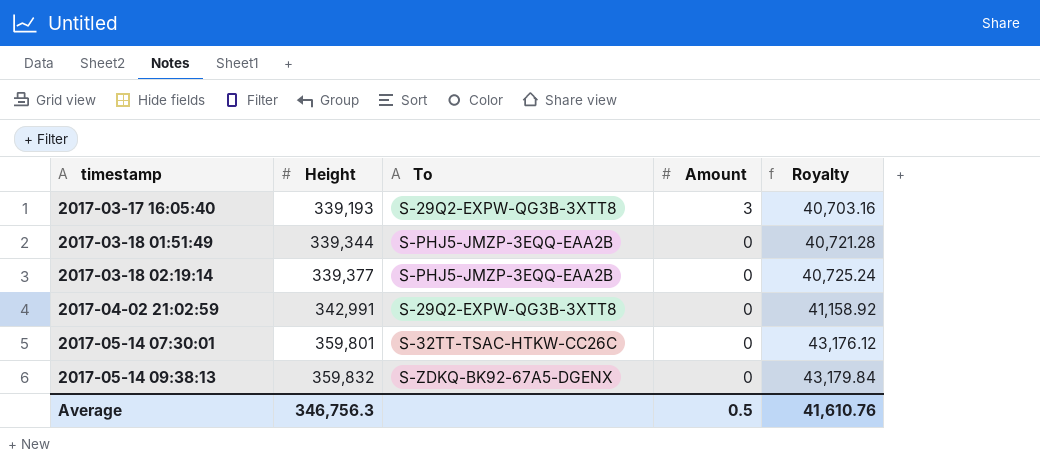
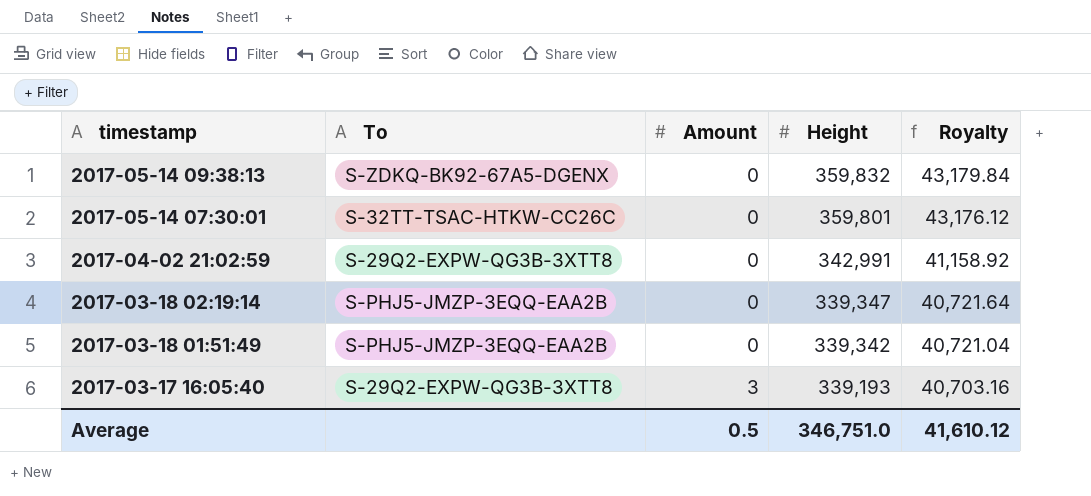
row order: timestamp ascending -> timestamp descending
column Height | position: 2 -> 4
2017-03-18 02:19:14 | Height: 339,377 -> 339,347
2017-03-18 02:19:14 | Royalty: 40,725.24 -> 40,721.64
2017-03-18 01:51:49 | Height: 339,344 -> 339,342
2017-03-18 01:51:49 | Royalty: 40,721.28 -> 40,721.04
Average | Height: 346,756.3 -> 346,751.0
Average | Royalty: 41,610.76 -> 41,610.12

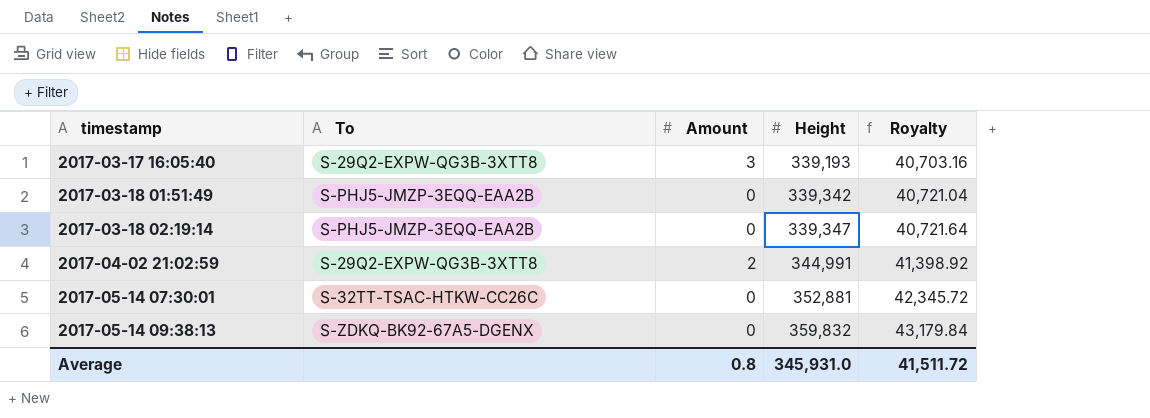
row order: timestamp descending -> timestamp ascending
2017-04-02 21:02:59 | Amount: 0 -> 2
2017-04-02 21:02:59 | Height: 342,991 -> 344,991
2017-04-02 21:02:59 | Royalty: 41,158.92 -> 41,398.92
2017-05-14 07:30:01 | Height: 359,801 -> 352,881
2017-05-14 07:30:01 | Royalty: 43,176.12 -> 42,345.72
Average | Amount: 0.5 -> 0.8
Average | Height: 346,751.0 -> 345,931.0
Average | Royalty: 41,610.12 -> 41,511.72

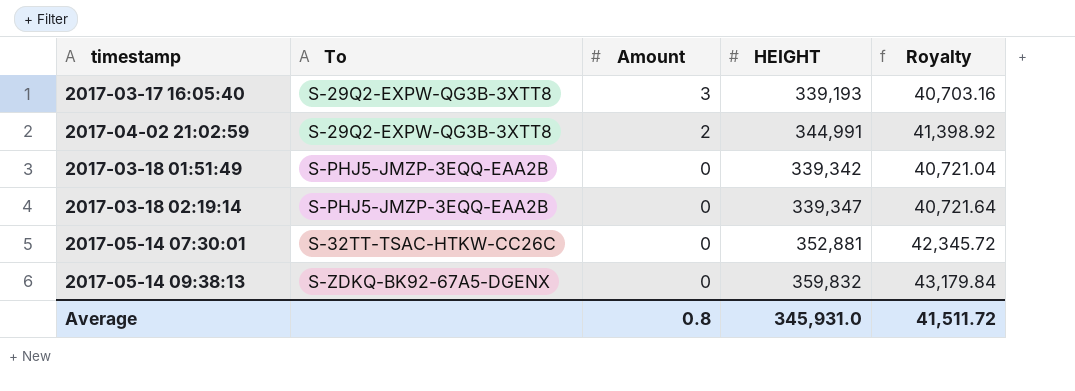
row order: timestamp ascending -> Amount descending
column name: Height -> HEIGHT

